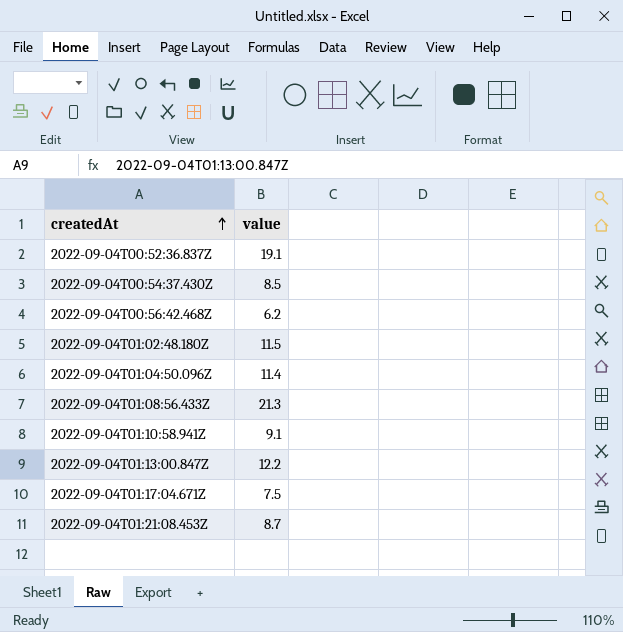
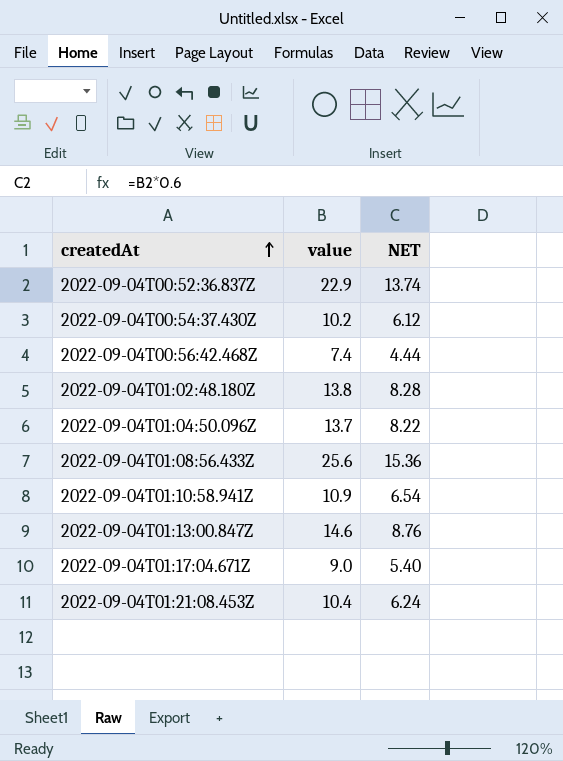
column NET | formula: none -> [value] * 0.6
2022-09-04T00:52:36.837Z | value: 19.1 -> 22.9
2022-09-04T00:54:37.430Z | value: 8.5 -> 10.2
2022-09-04T00:56:42.468Z | value: 6.2 -> 7.4
2022-09-04T01:02:48.180Z | value: 11.5 -> 13.8
2022-09-04T01:04:50.096Z | value: 11.4 -> 13.7
2022-09-04T01:08:56.433Z | value: 21.3 -> 25.6
2022-09-04T01:10:58.941Z | value: 9.1 -> 10.9
2022-09-04T01:13:00.847Z | value: 12.2 -> 14.6
2022-09-04T01:17:04.671Z | value: 7.5 -> 9.0
2022-09-04T01:21:08.453Z | value: 8.7 -> 10.4

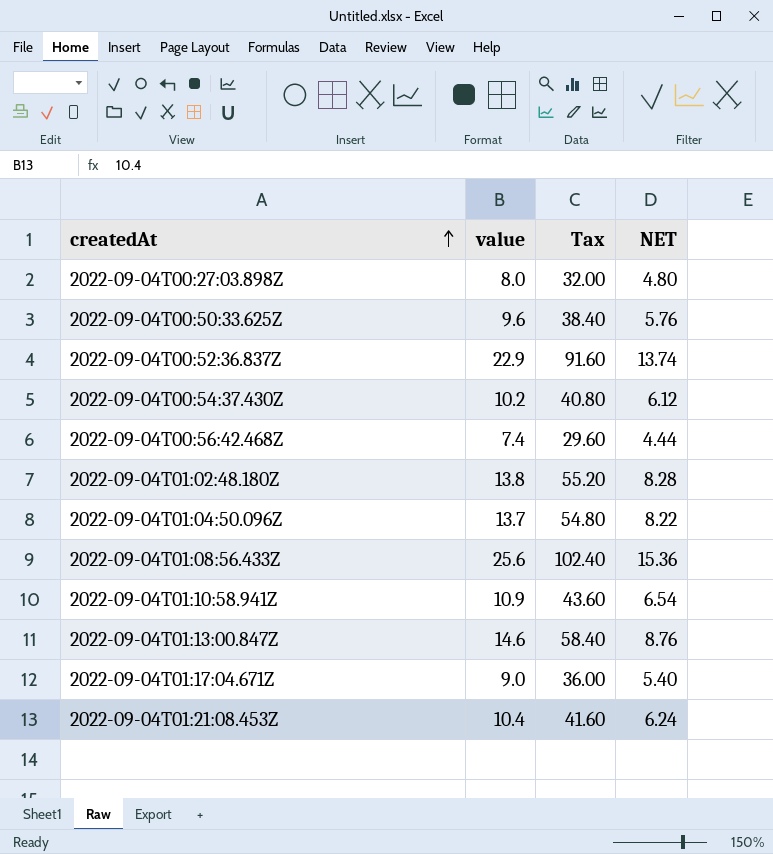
column Tax | formula: none -> [value] * 4
row 2022-09-04T00:27:03.898Z: none -> 8.0 | 32.00 | 4.80
row 2022-09-04T00:50:33.625Z: none -> 9.6 | 38.40 | 5.76

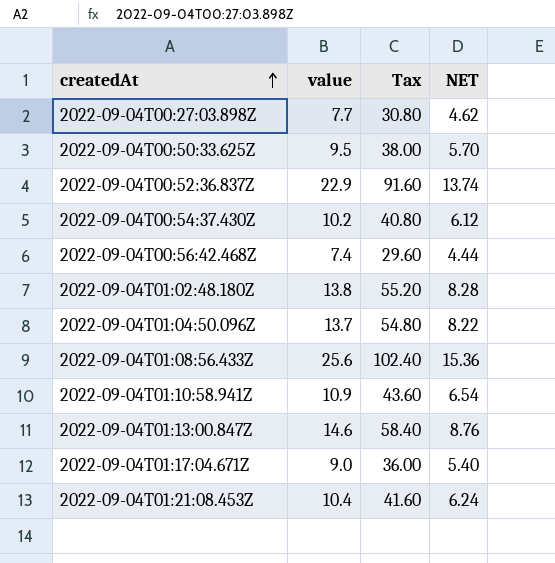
2022-09-04T00:27:03.898Z | value: 8.0 -> 7.7
2022-09-04T00:27:03.898Z | Tax: 32.00 -> 30.80
2022-09-04T00:27:03.898Z | NET: 4.80 -> 4.62
2022-09-04T00:50:33.625Z | value: 9.6 -> 9.5
2022-09-04T00:50:33.625Z | Tax: 38.40 -> 38.00
2022-09-04T00:50:33.625Z | NET: 5.76 -> 5.70

